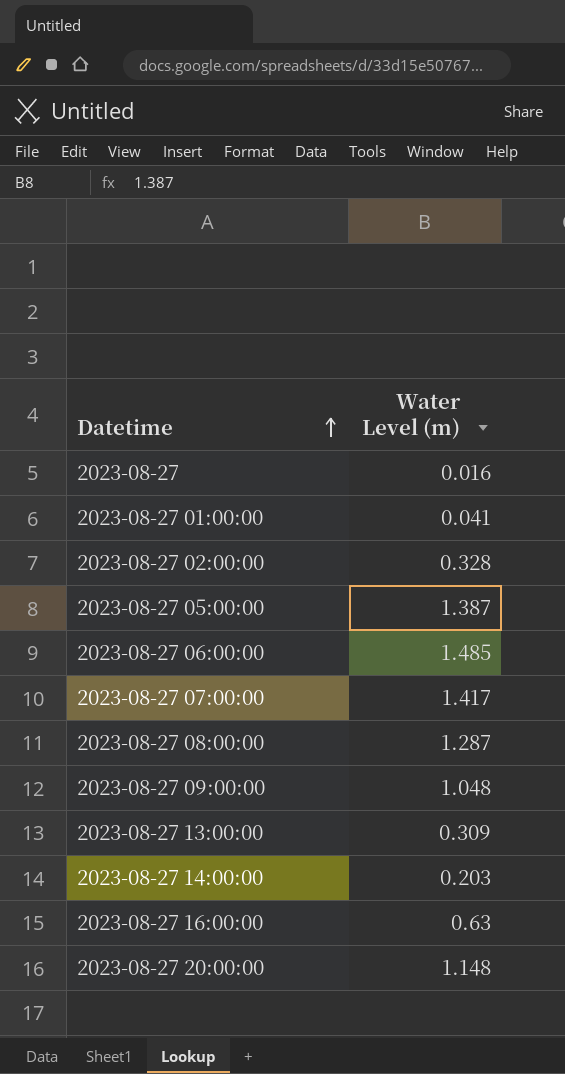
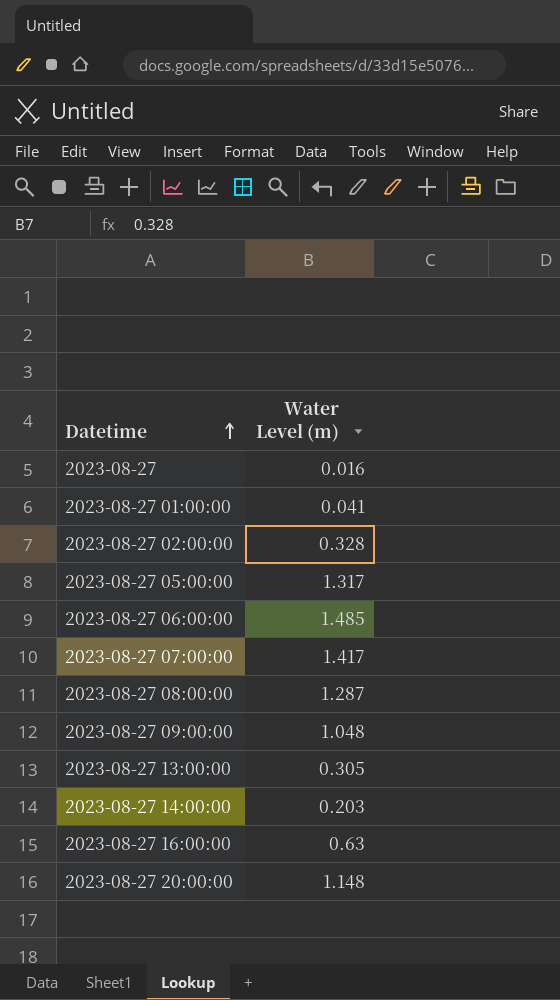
2023-08-27 05:00:00 | Water Level (m): 1.387 -> 1.317
2023-08-27 13:00:00 | Water Level (m): 0.309 -> 0.305

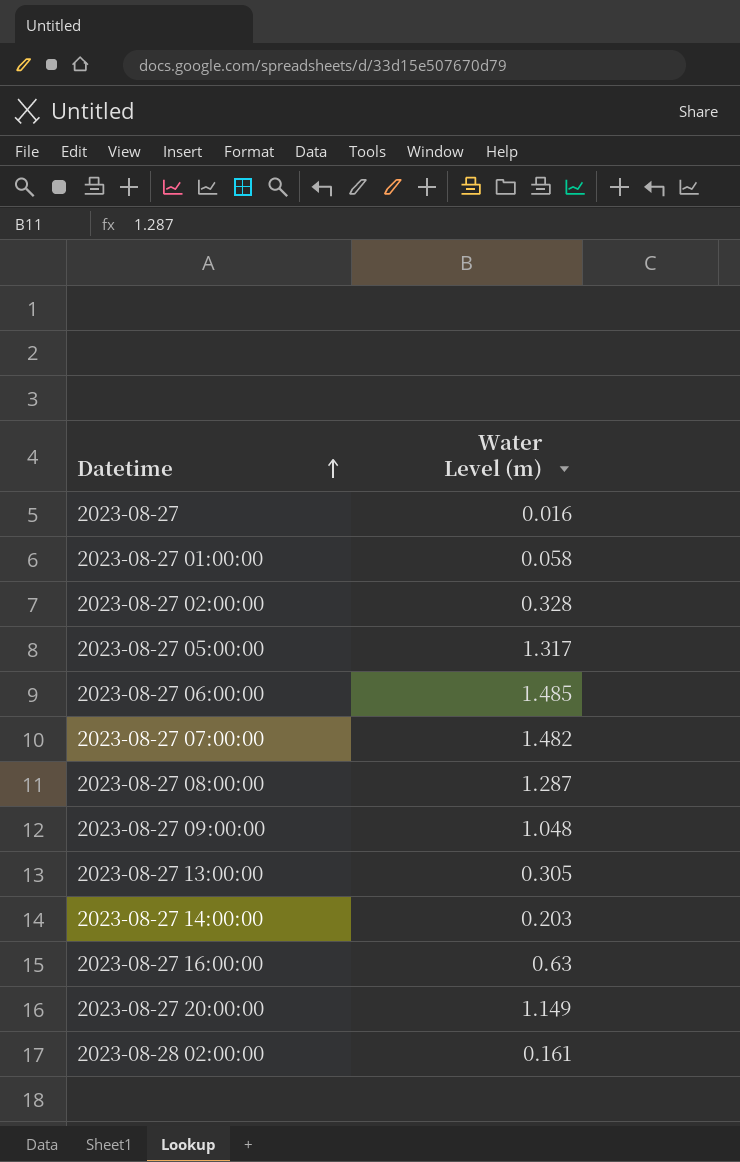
2023-08-27 01:00:00 | Water Level (m): 0.041 -> 0.058
2023-08-27 07:00:00 | Water Level (m): 1.417 -> 1.482
2023-08-27 20:00:00 | Water Level (m): 1.148 -> 1.149
row 2023-08-28 02:00:00: none -> 0.161

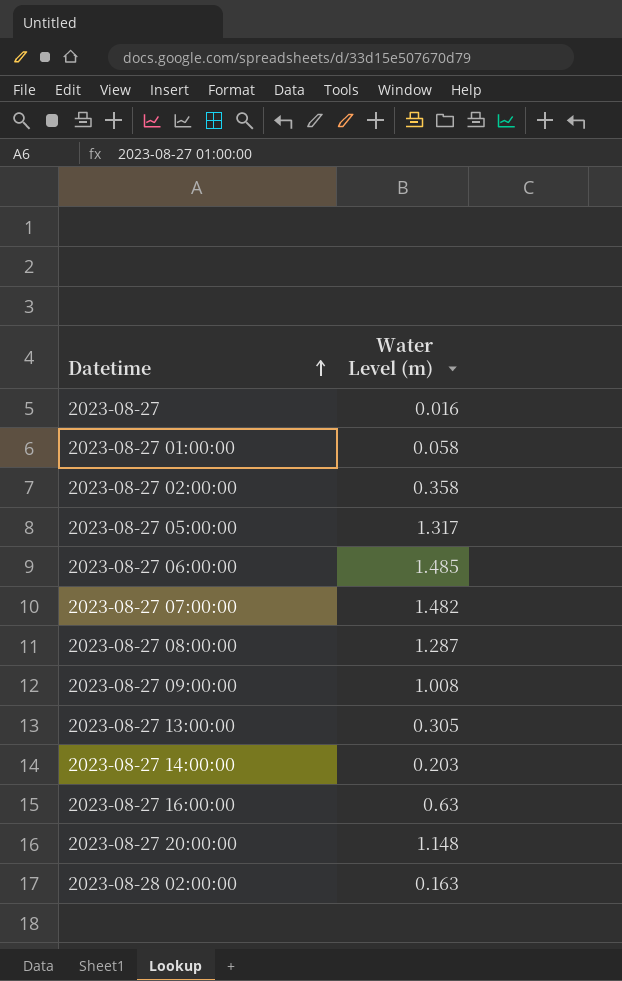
2023-08-27 02:00:00 | Water Level (m): 0.328 -> 0.358
2023-08-27 09:00:00 | Water Level (m): 1.048 -> 1.008
2023-08-27 20:00:00 | Water Level (m): 1.149 -> 1.148
2023-08-28 02:00:00 | Water Level (m): 0.161 -> 0.163

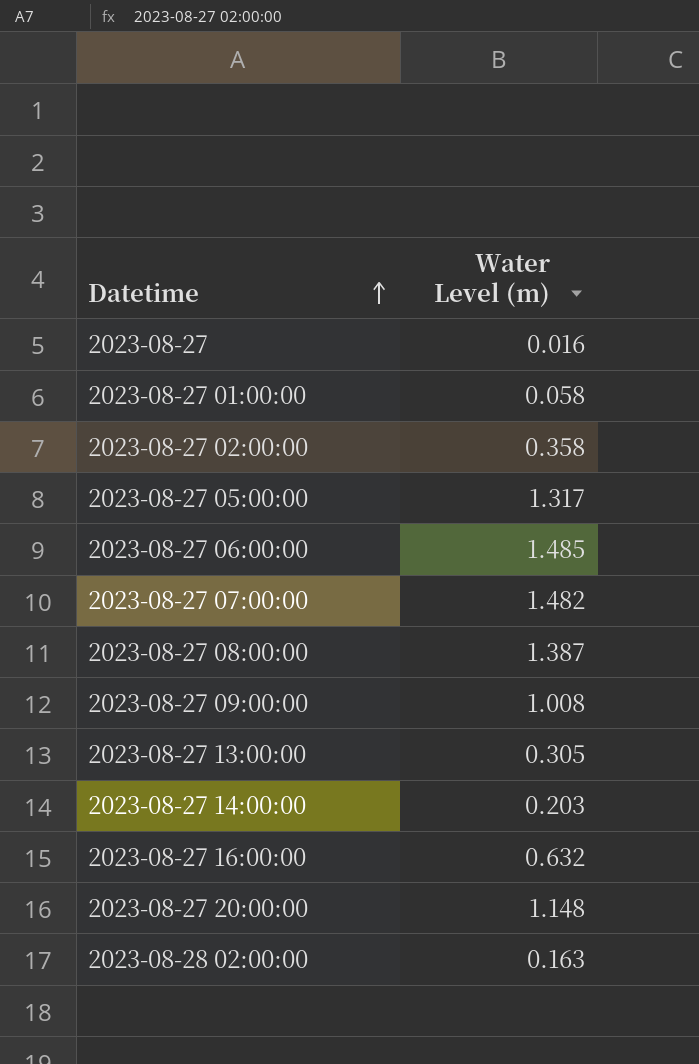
2023-08-27 08:00:00 | Water Level (m): 1.287 -> 1.387
2023-08-27 16:00:00 | Water Level (m): 0.63 -> 0.632

